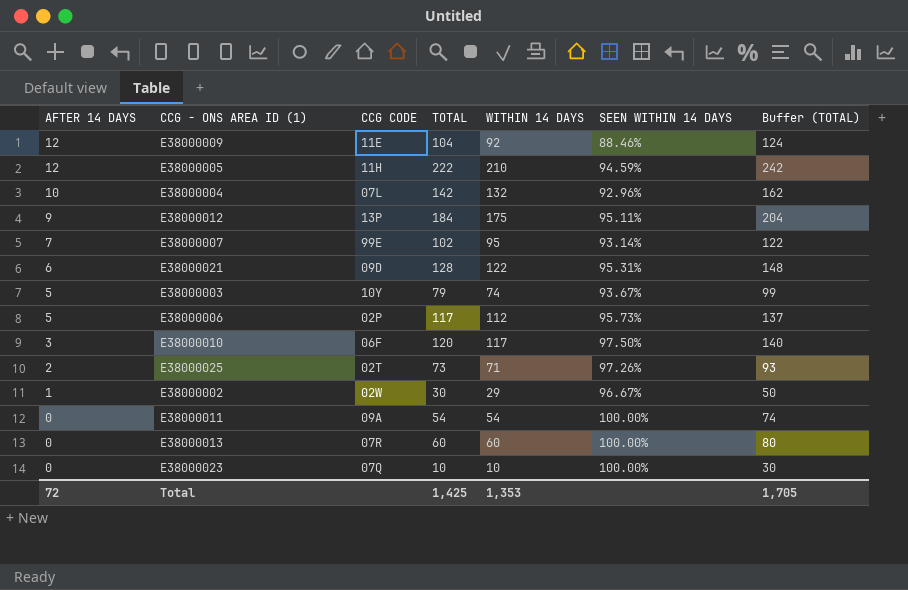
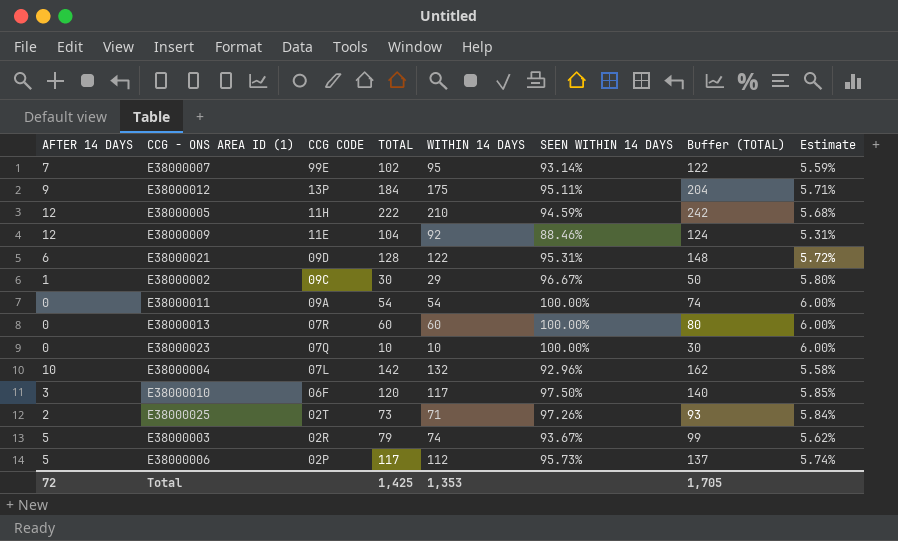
row order: AFTER 14 DAYS descending -> CCG CODE descending
column Estimate | formula: none -> [SEEN WITHIN 14 DAYS] * 0.06
E38000002 | CCG CODE: 02W -> 09C
E38000003 | CCG CODE: 10Y -> 02R

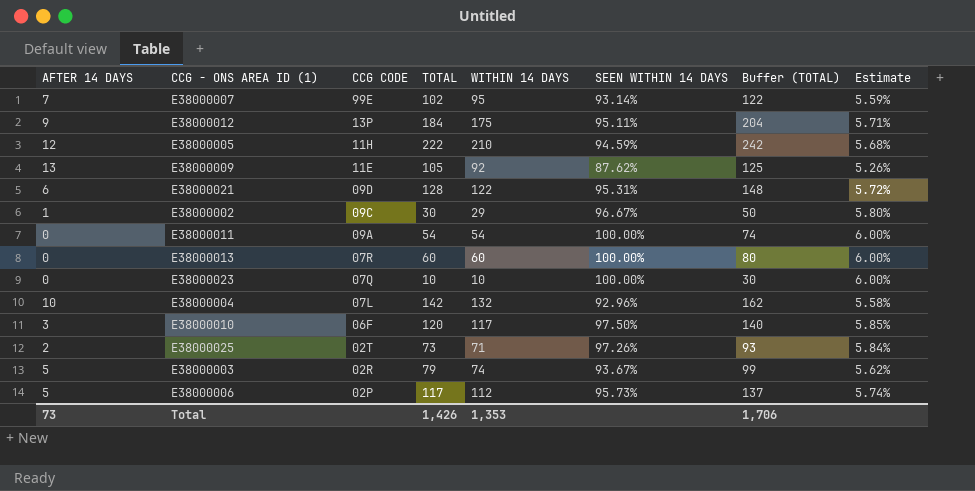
E38000009 | AFTER 14 DAYS: 12 -> 13
E38000009 | TOTAL: 104 -> 105
E38000009 | SEEN WITHIN 14 DAYS: 88.46% -> 87.62%
E38000009 | Buffer (TOTAL): 124 -> 125
E38000009 | Estimate: 5.31% -> 5.26%
Total | AFTER 14 DAYS: 72 -> 73
Total | TOTAL: 1,425 -> 1,426
Total | Buffer (TOTAL): 1,705 -> 1,706

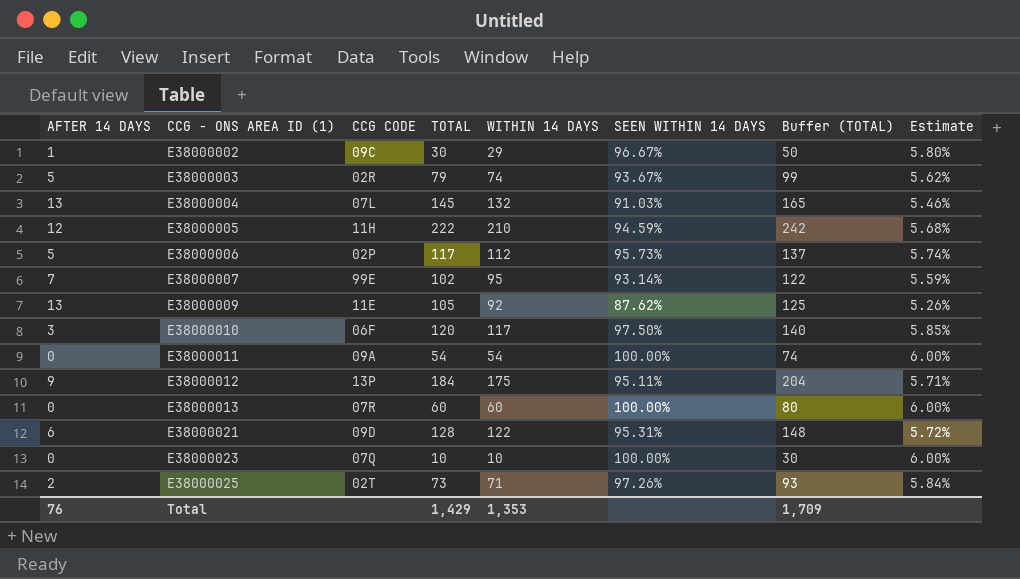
row order: CCG CODE descending -> CCG - ONS AREA ID (1) ascending
E38000004 | AFTER 14 DAYS: 10 -> 13
E38000004 | TOTAL: 142 -> 145
E38000004 | SEEN WITHIN 14 DAYS: 92.96% -> 91.03%
E38000004 | Buffer (TOTAL): 162 -> 165
E38000004 | Estimate: 5.58% -> 5.46%
Total | AFTER 14 DAYS: 73 -> 76
Total | TOTAL: 1,426 -> 1,429
Total | Buffer (TOTAL): 1,706 -> 1,709

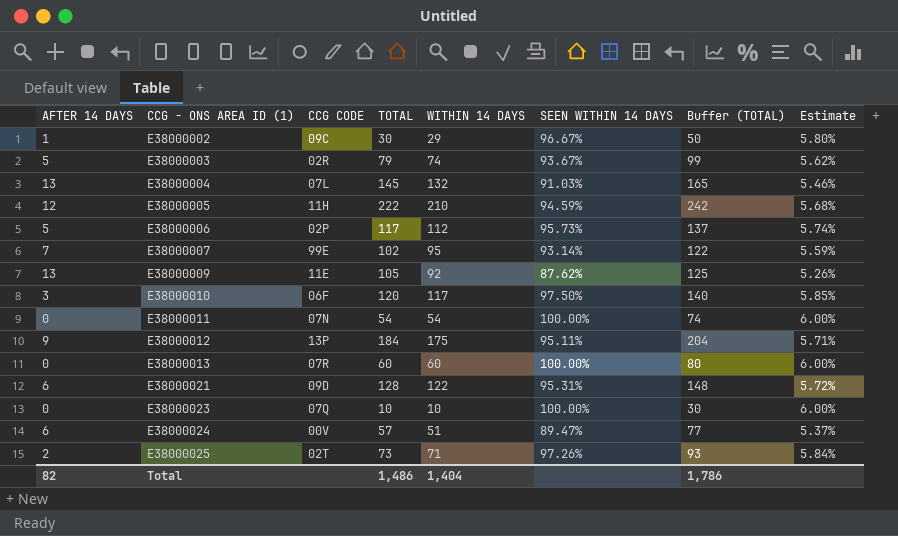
E38000011 | CCG CODE: 09A -> 07N
row E38000024: none -> 6 | 00V | 57 | 51 | 89.47% | 77 | 5.37%
Total | AFTER 14 DAYS: 76 -> 82
Total | TOTAL: 1,429 -> 1,486
Total | WITHIN 14 DAYS: 1,353 -> 1,404
Total | Buffer (TOTAL): 1,709 -> 1,786

